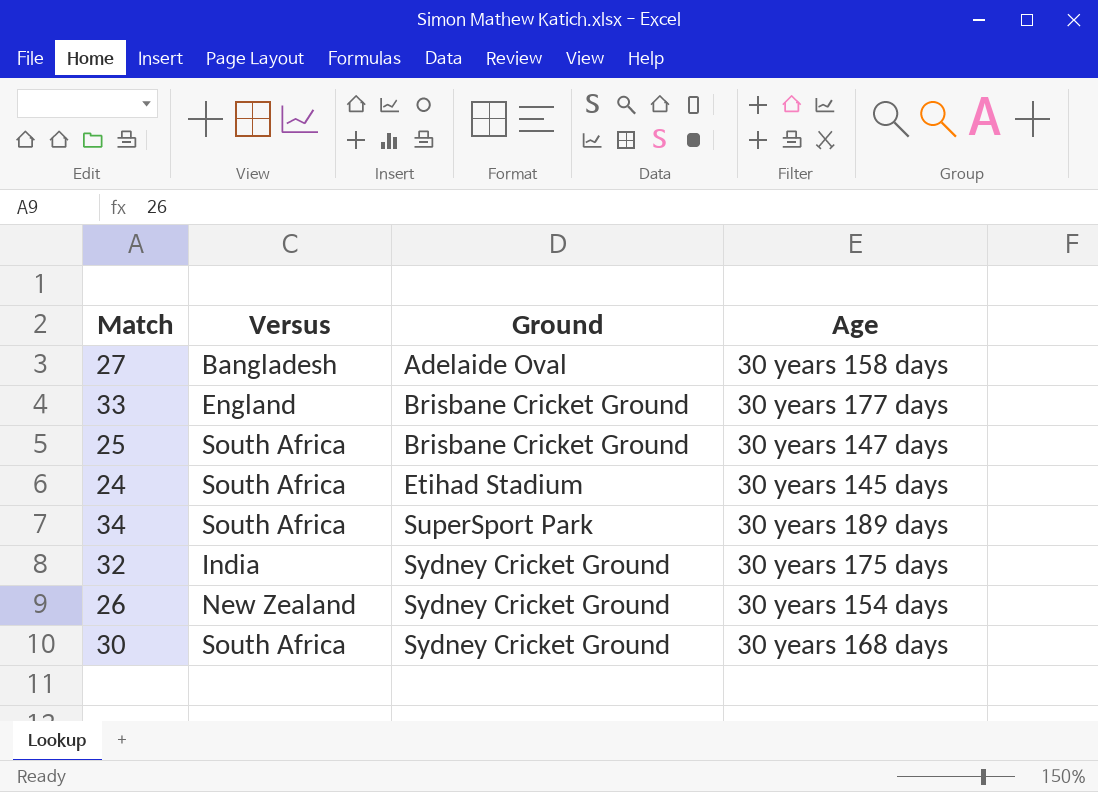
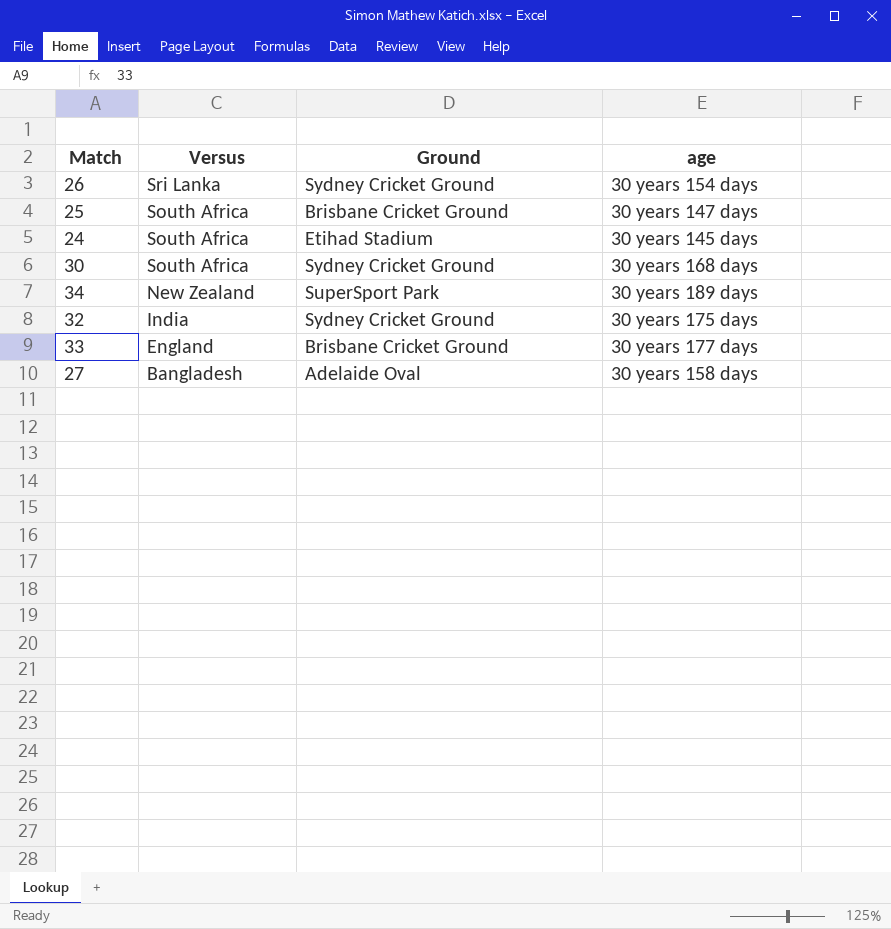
row order: Ground ascending -> Versus descending
column name: Age -> age
26 | Versus: New Zealand -> Sri Lanka
34 | Versus: South Africa -> New Zealand

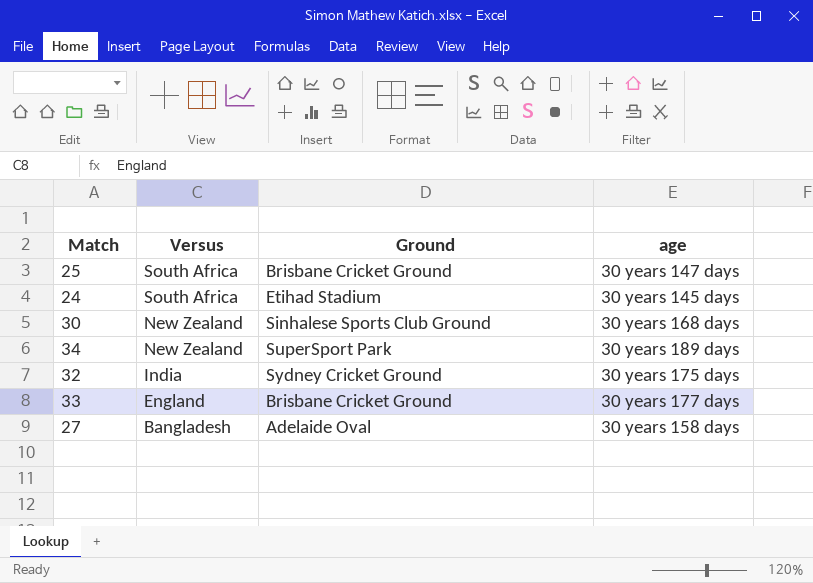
row 26: Sri Lanka | Sydney Cricket Ground | 30 years 154 days -> none
30 | Versus: South Africa -> New Zealand
30 | Ground: Sydney Cricket Ground -> Sinhalese Sports Club Ground

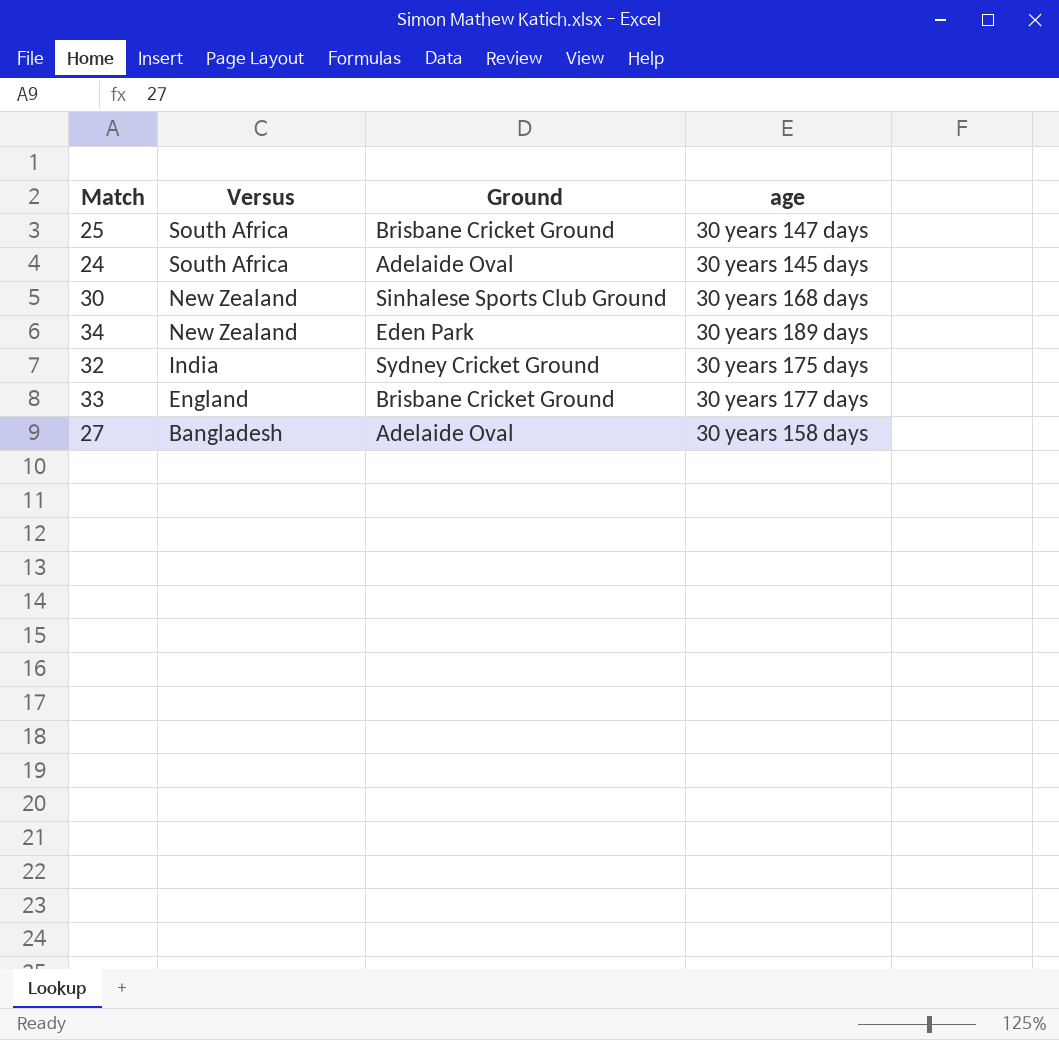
24 | Ground: Etihad Stadium -> Adelaide Oval
34 | Ground: SuperSport Park -> Eden Park

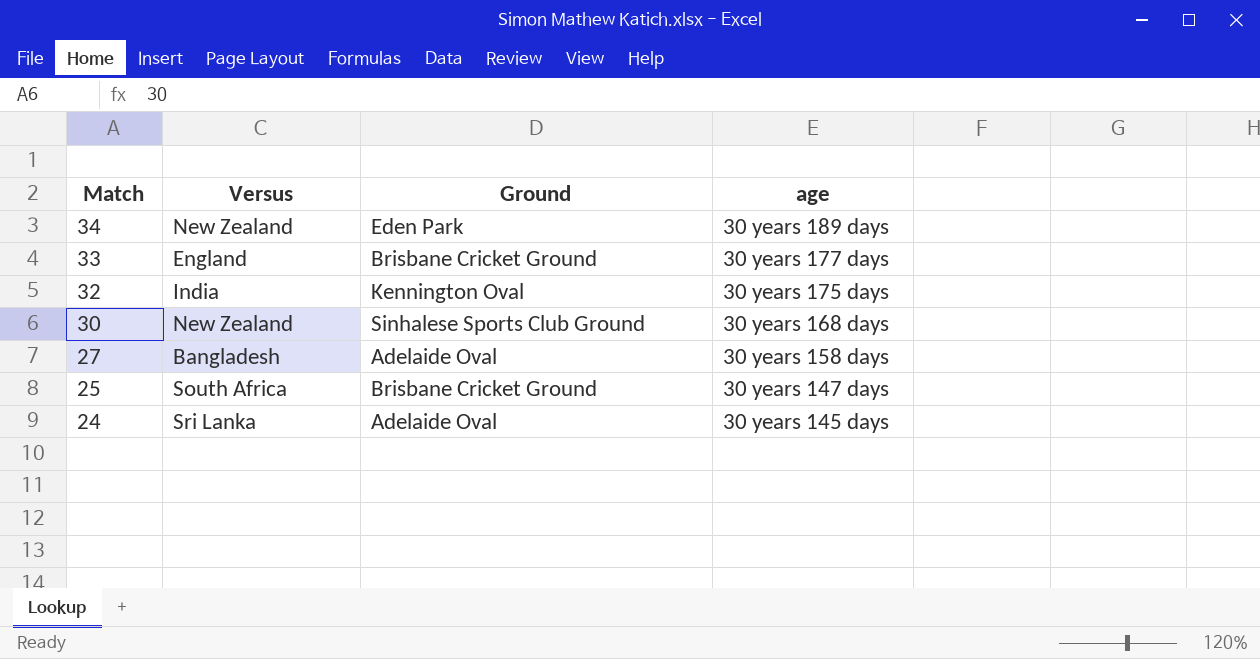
row order: Versus descending -> Match descending
32 | Ground: Sydney Cricket Ground -> Kennington Oval
24 | Versus: South Africa -> Sri Lanka

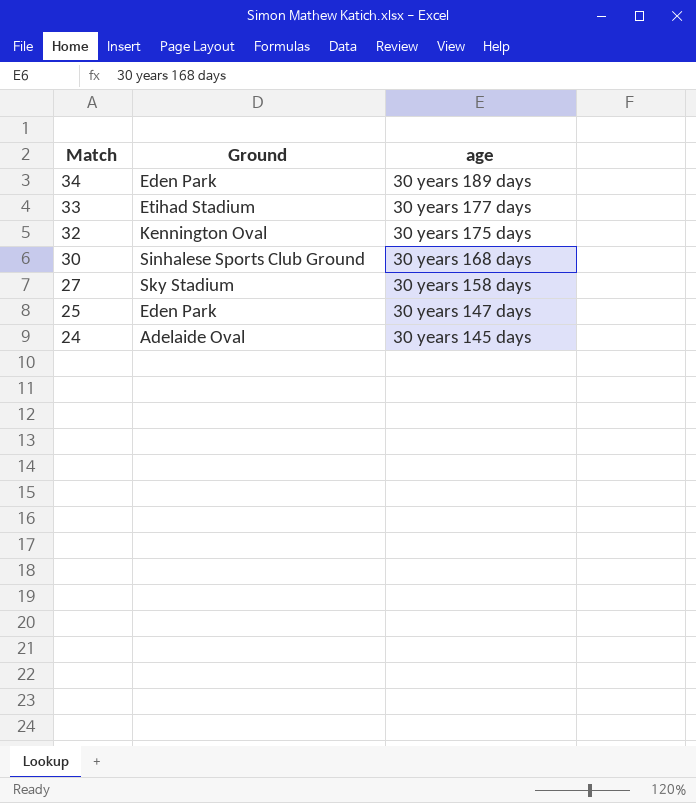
column Versus | position: 2 -> none
33 | Ground: Brisbane Cricket Ground -> Etihad Stadium
27 | Ground: Adelaide Oval -> Sky Stadium
25 | Ground: Brisbane Cricket Ground -> Eden Park

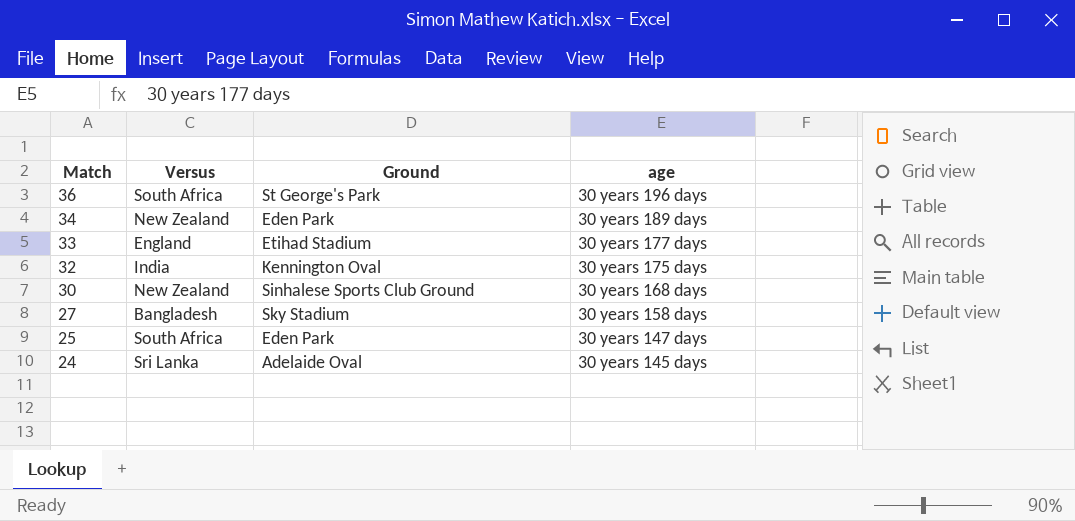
column Versus | position: none -> 2
row 36: none -> South Africa | St George's Park | 30 years 196 days

